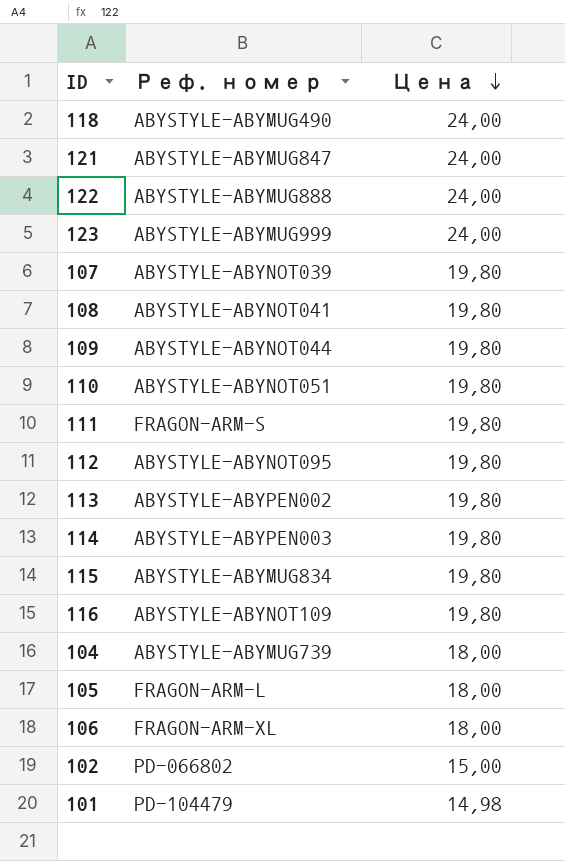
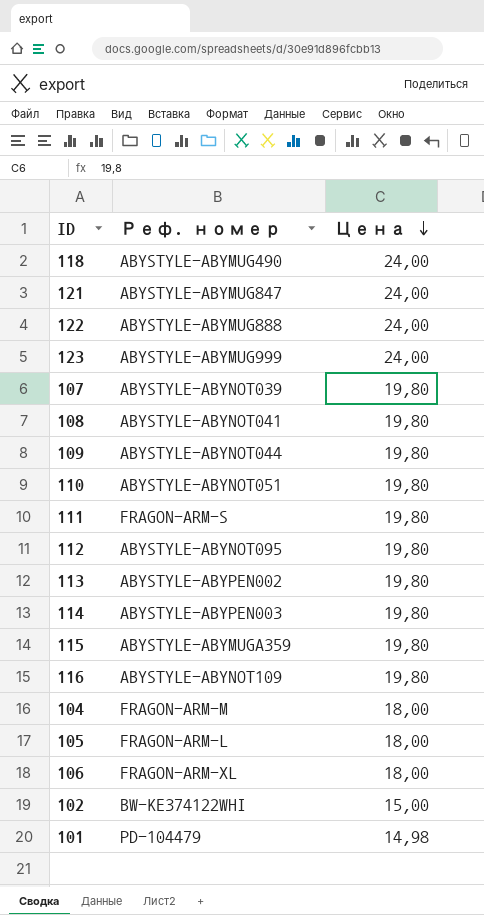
115 | Реф. номер: ABYSTYLE-ABYMUG834 -> ABYSTYLE-ABYMUGA359
104 | Реф. номер: ABYSTYLE-ABYMUG739 -> FRAGON-ARM-M
102 | Реф. номер: PD-066802 -> BW-KE374122WHI

